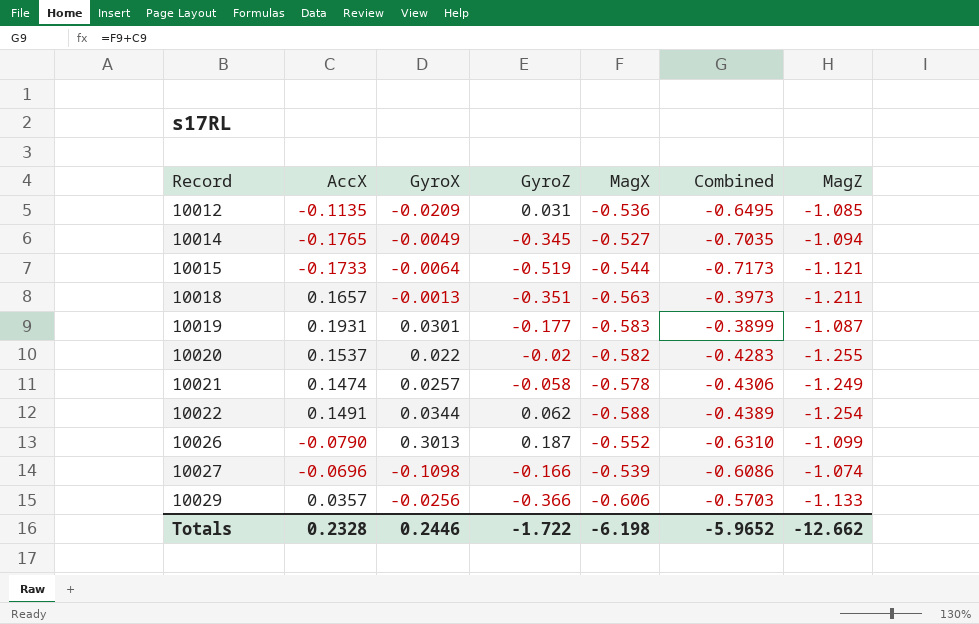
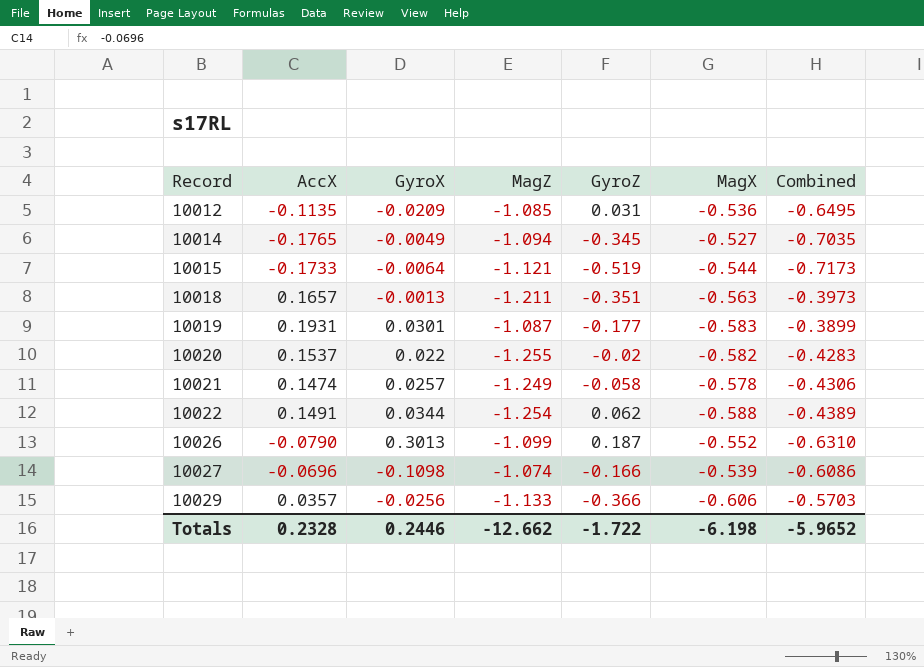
column MagZ | position: 7 -> 4

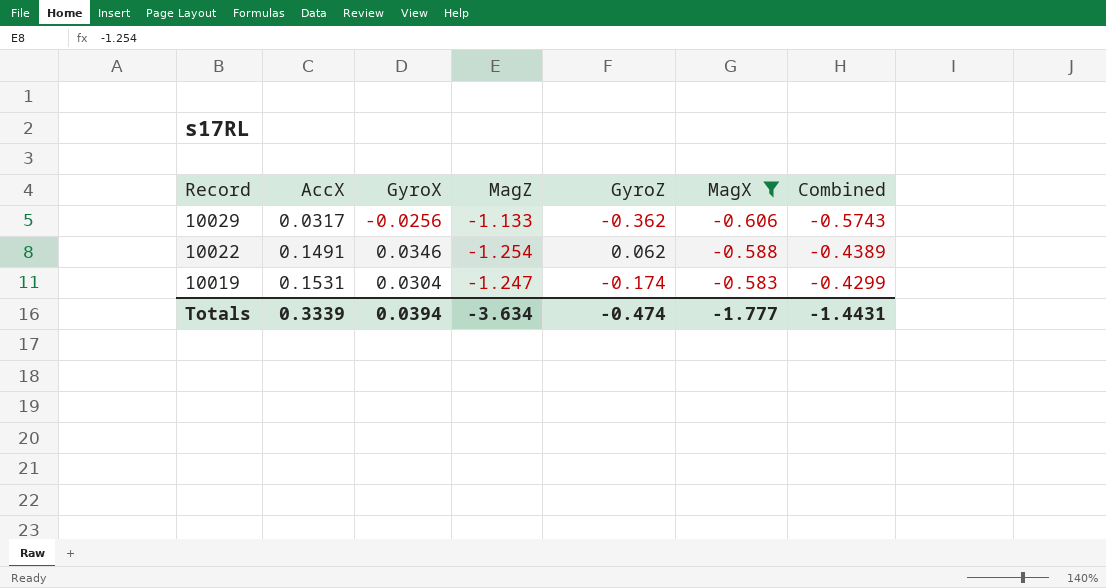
filter: none -> MagX <= -0.583
row order: Record ascending -> Record descending
10029 | AccX: 0.0357 -> 0.0317
10029 | GyroZ: -0.366 -> -0.362
10029 | Combined: -0.5703 -> -0.5743
10022 | GyroX: 0.0344 -> 0.0346
10019 | AccX: 0.1931 -> 0.1531
10019 | GyroX: 0.0301 -> 0.0304
10019 | MagZ: -1.087 -> -1.247
10019 | GyroZ: -0.177 -> -0.174
10019 | Combined: -0.3899 -> -0.4299
Totals | AccX: 0.2328 -> 0.3339
Totals | GyroX: 0.2446 -> 0.0394
Totals | MagZ: -12.662 -> -3.634
Totals | GyroZ: -1.722 -> -0.474
Totals | MagX: -6.198 -> -1.777
Totals | Combined: -5.9652 -> -1.4431

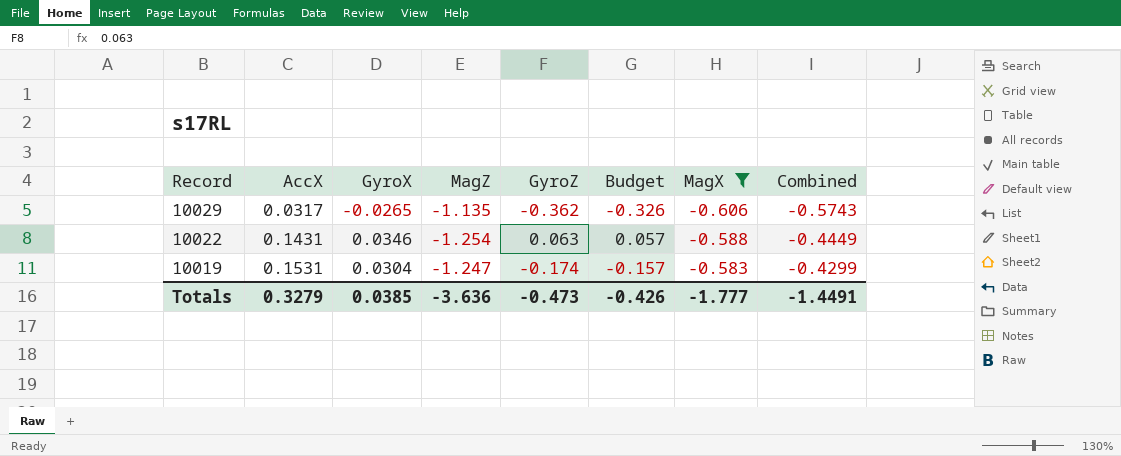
column Budget | formula: none -> [GyroZ] * 0.9
10029 | GyroX: -0.0256 -> -0.0265
10029 | MagZ: -1.133 -> -1.135
10022 | AccX: 0.1491 -> 0.1431
10022 | GyroZ: 0.062 -> 0.063
10022 | Combined: -0.4389 -> -0.4449
Totals | AccX: 0.3339 -> 0.3279
Totals | GyroX: 0.0394 -> 0.0385
Totals | MagZ: -3.634 -> -3.636
Totals | GyroZ: -0.474 -> -0.473
Totals | Combined: -1.4431 -> -1.4491

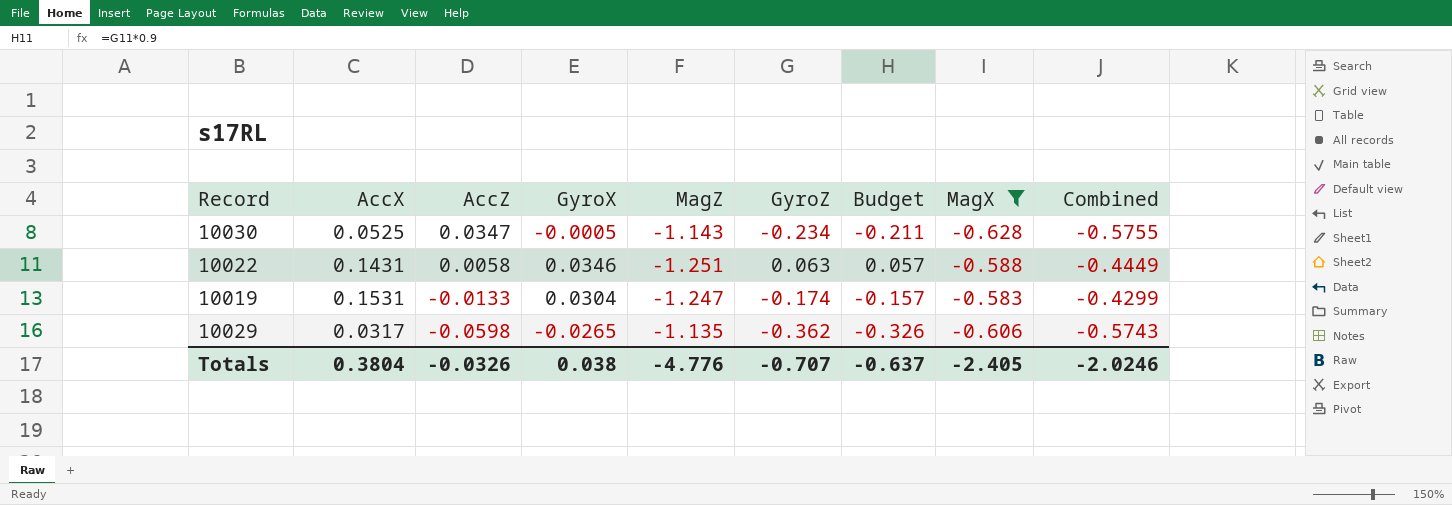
row order: Record descending -> AccZ descending
column AccZ | position: none -> 3
row 10030: none -> 0.0525 | 0.0347 | -0.0005 | -1.143 | -0.234 | -0.211 | -0.628 | -0.5755
10022 | MagZ: -1.254 -> -1.251
Totals | AccX: 0.3279 -> 0.3804
Totals | GyroX: 0.0385 -> 0.038
Totals | MagZ: -3.636 -> -4.776
Totals | GyroZ: -0.473 -> -0.707
Totals | Budget: -0.426 -> -0.637
Totals | MagX: -1.777 -> -2.405
Totals | Combined: -1.4491 -> -2.0246

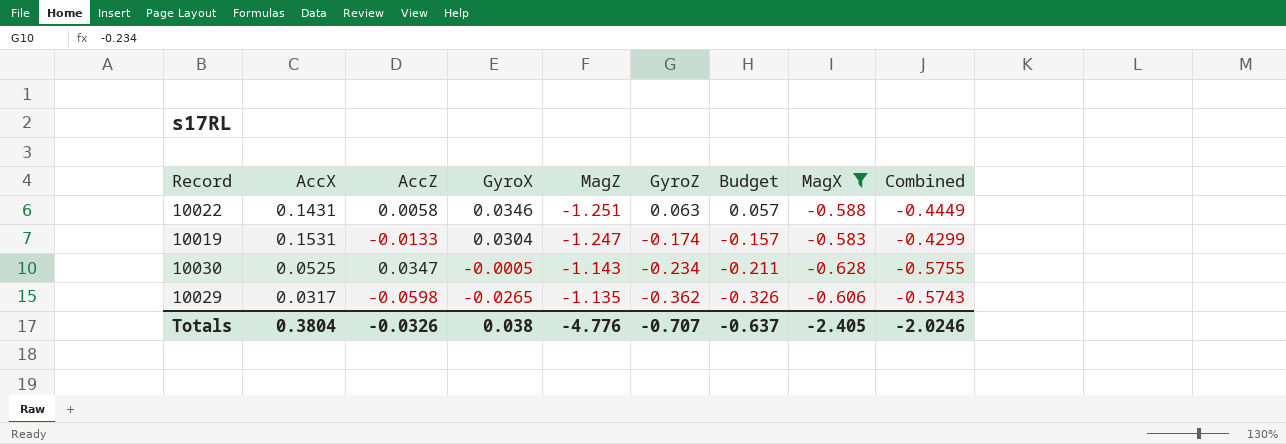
row order: AccZ descending -> GyroX descending

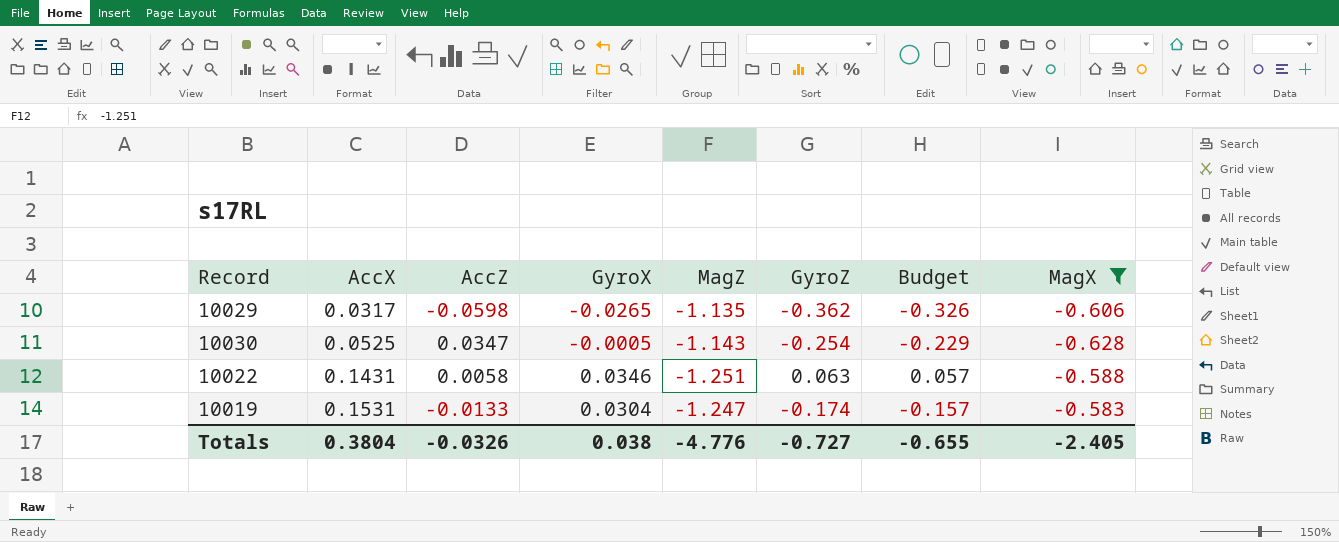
row order: GyroX descending -> AccX ascending
column Combined | formula: [AccX] + [MagX] -> none
10030 | GyroZ: -0.234 -> -0.254
10030 | Budget: -0.211 -> -0.229
Totals | GyroZ: -0.707 -> -0.727
Totals | Budget: -0.637 -> -0.655

